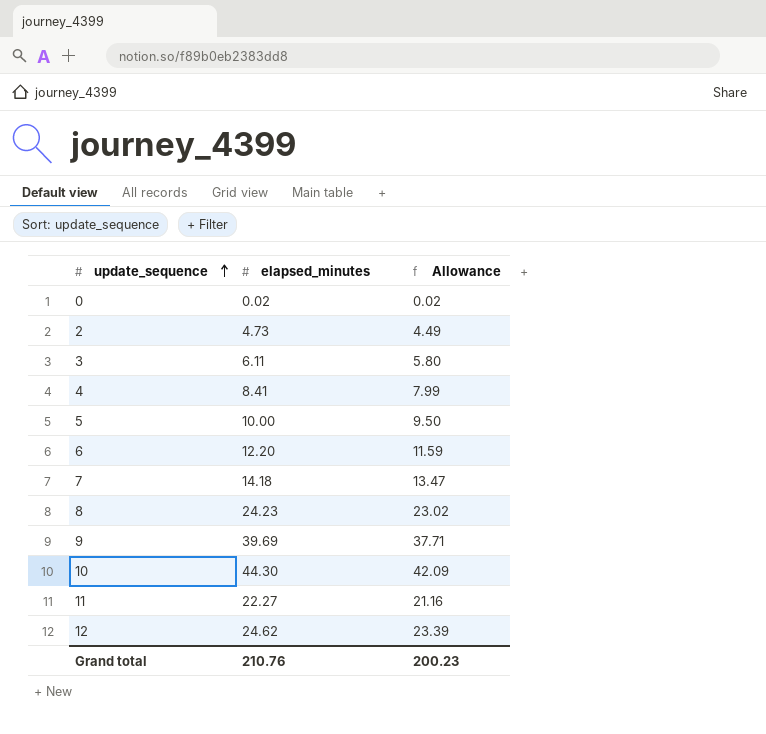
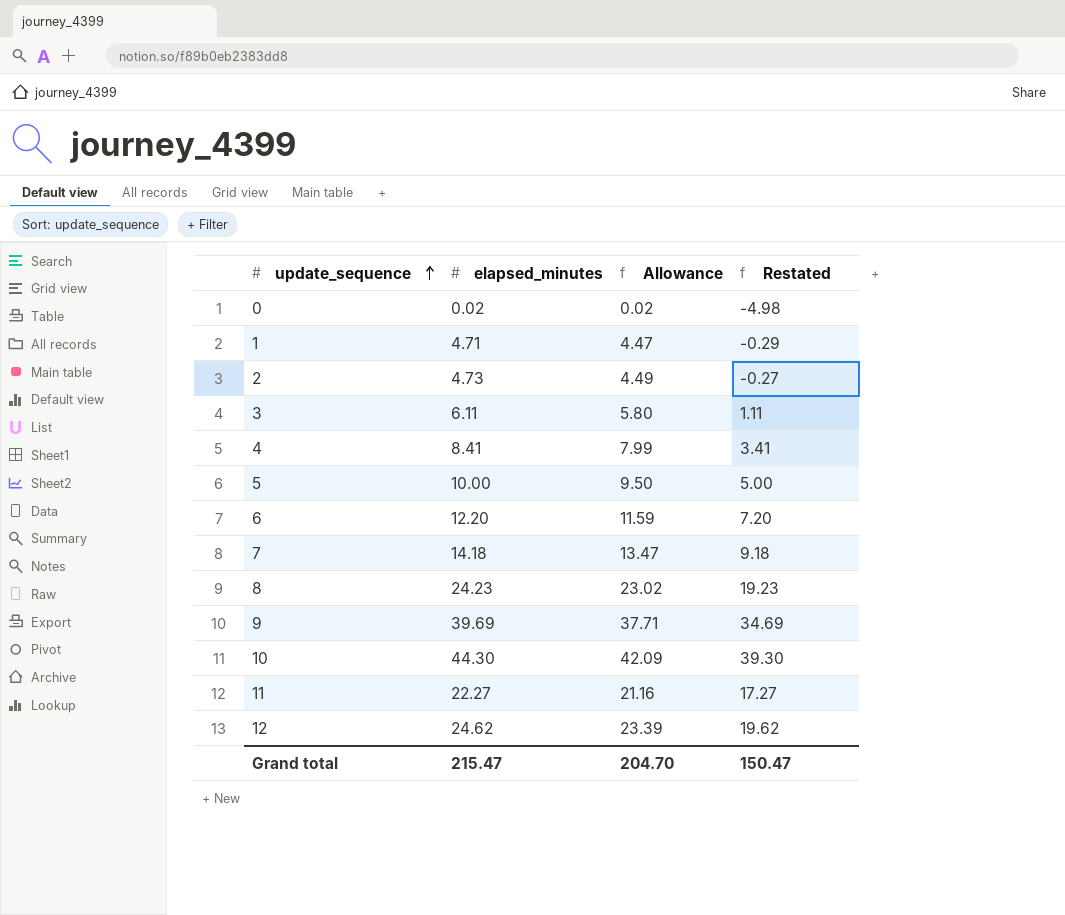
column Restated | formula: none -> [elapsed_minutes] - 5
row 1: none -> 4.71 | 4.47 | -0.29
Grand total | elapsed_minutes: 210.76 -> 215.47
Grand total | Allowance: 200.23 -> 204.70

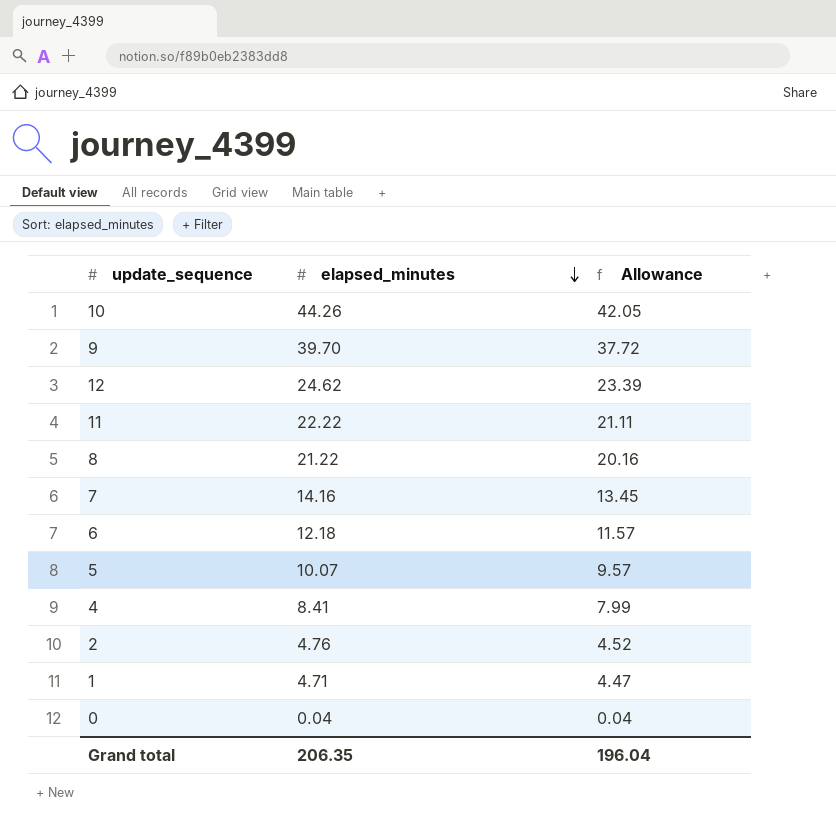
row order: update_sequence ascending -> elapsed_minutes descending
column Restated | formula: [elapsed_minutes] - 5 -> none
row 3: 6.11 | 5.80 | 1.11 -> none
10 | elapsed_minutes: 44.30 -> 44.26
10 | Allowance: 42.09 -> 42.05
9 | elapsed_minutes: 39.69 -> 39.70
9 | Allowance: 37.71 -> 37.72
11 | elapsed_minutes: 22.27 -> 22.22
11 | Allowance: 21.16 -> 21.11
8 | elapsed_minutes: 24.23 -> 21.22
8 | Allowance: 23.02 -> 20.16
7 | elapsed_minutes: 14.18 -> 14.16
7 | Allowance: 13.47 -> 13.45
6 | elapsed_minutes: 12.20 -> 12.18
6 | Allowance: 11.59 -> 11.57
5 | elapsed_minutes: 10.00 -> 10.07
5 | Allowance: 9.50 -> 9.57
2 | elapsed_minutes: 4.73 -> 4.76
2 | Allowance: 4.49 -> 4.52
0 | elapsed_minutes: 0.02 -> 0.04
0 | Allowance: 0.02 -> 0.04
Grand total | elapsed_minutes: 215.47 -> 206.35
Grand total | Allowance: 204.70 -> 196.04

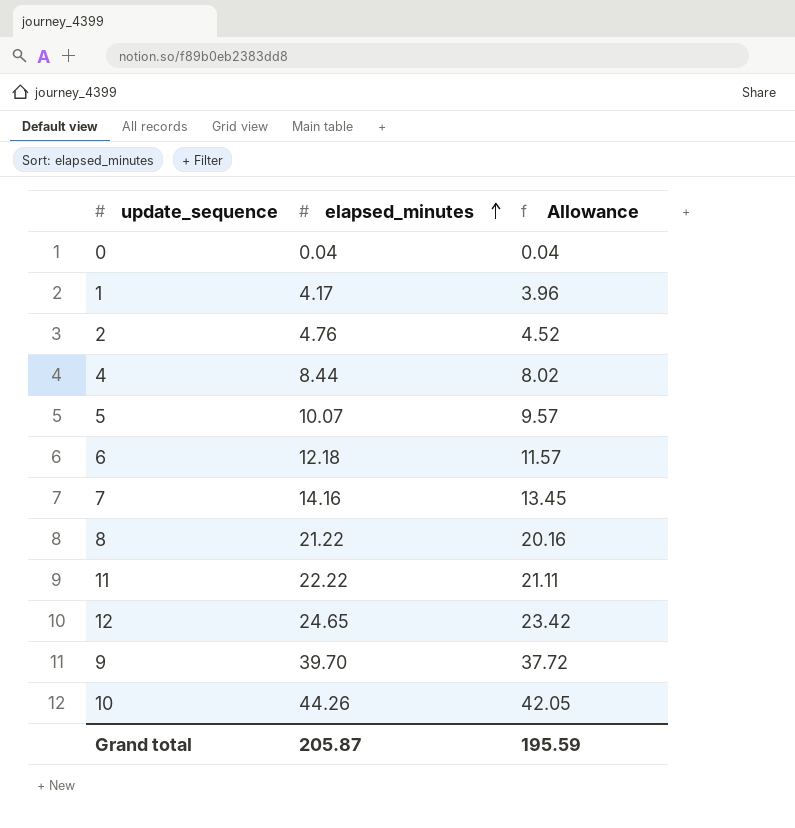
row order: elapsed_minutes descending -> elapsed_minutes ascending
1 | elapsed_minutes: 4.71 -> 4.17
1 | Allowance: 4.47 -> 3.96
4 | elapsed_minutes: 8.41 -> 8.44
4 | Allowance: 7.99 -> 8.02
12 | elapsed_minutes: 24.62 -> 24.65
12 | Allowance: 23.39 -> 23.42
Grand total | elapsed_minutes: 206.35 -> 205.87
Grand total | Allowance: 196.04 -> 195.59

